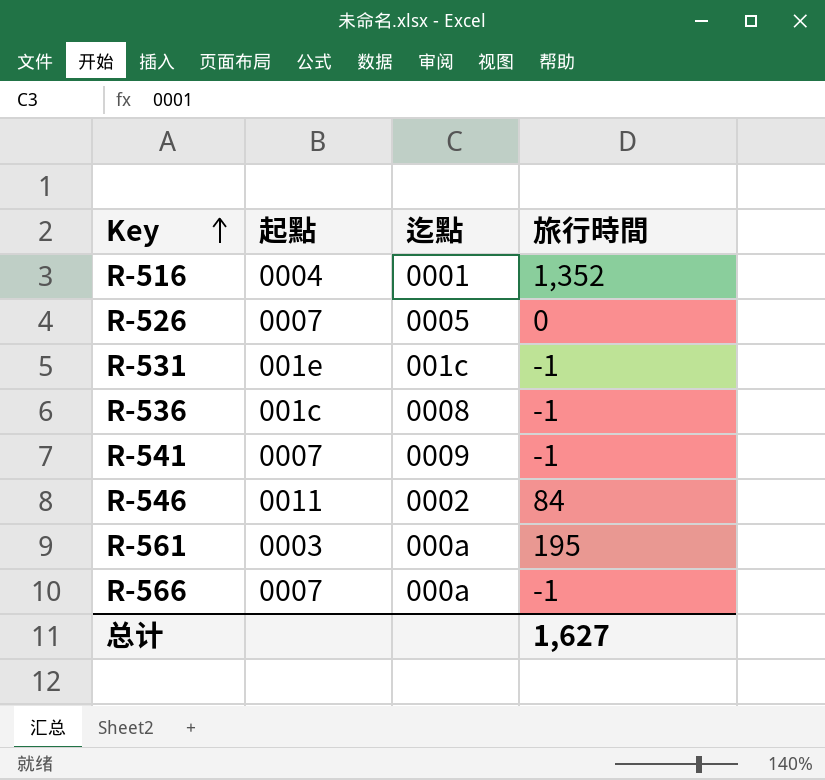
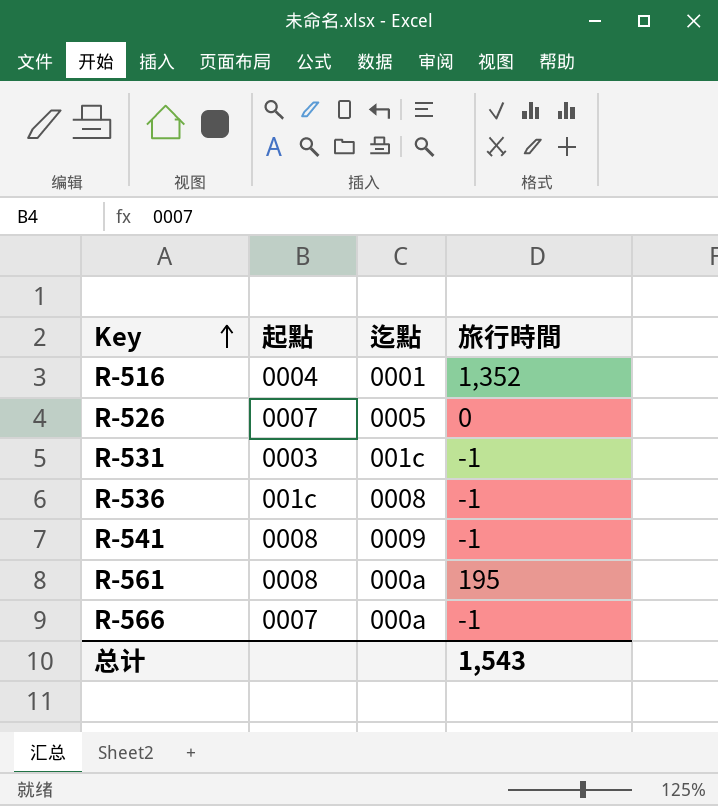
row R-546: 0011 | 0002 | 84 -> none
R-531 | 起點: 001e -> 0003
R-541 | 起點: 0007 -> 0008
R-561 | 起點: 0003 -> 0008
总计 | 旅行時間: 1,627 -> 1,543

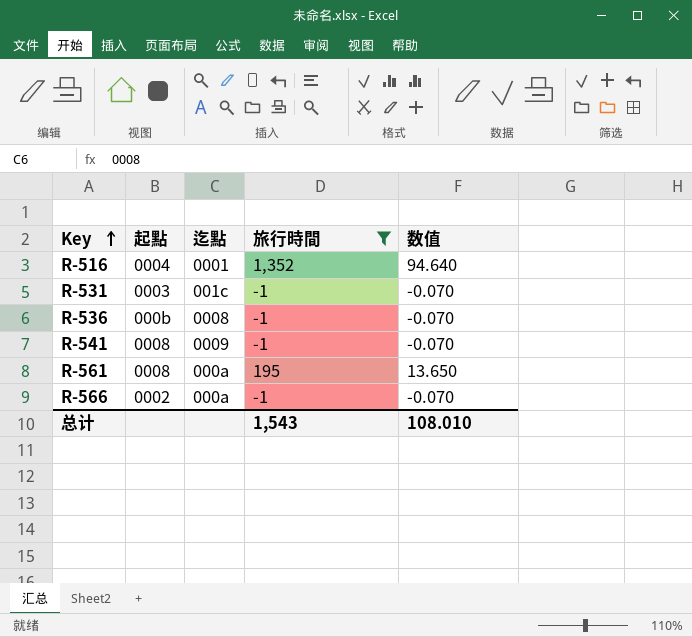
filter: none -> 旅行時間 != 0
column 数值 | formula: none -> [旅行時間] * 0.07
R-536 | 起點: 001c -> 000b
R-566 | 起點: 0007 -> 0002

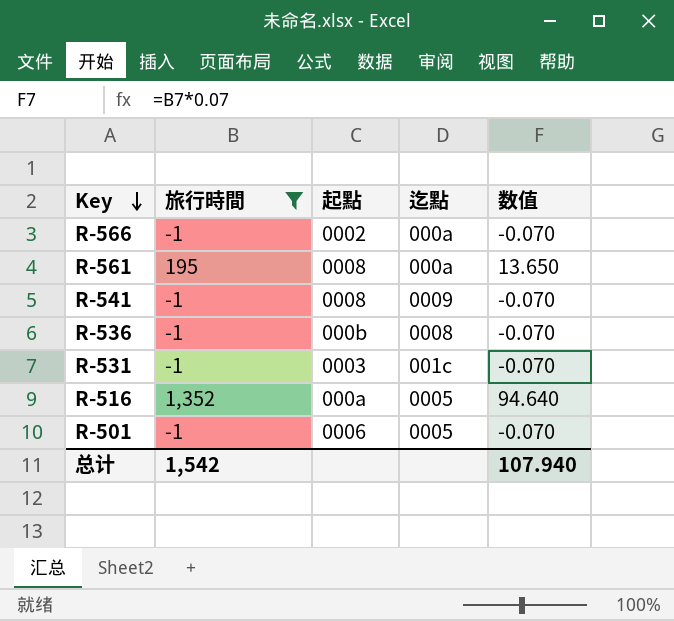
row order: Key ascending -> Key descending
column 旅行時間 | position: 4 -> 2
R-516 | 起點: 0004 -> 000a
R-516 | 迄點: 0001 -> 0005
row R-501: none -> -1 | 0006 | 0005 | -0.070
总计 | 旅行時間: 1,543 -> 1,542
总计 | 数值: 108.010 -> 107.940

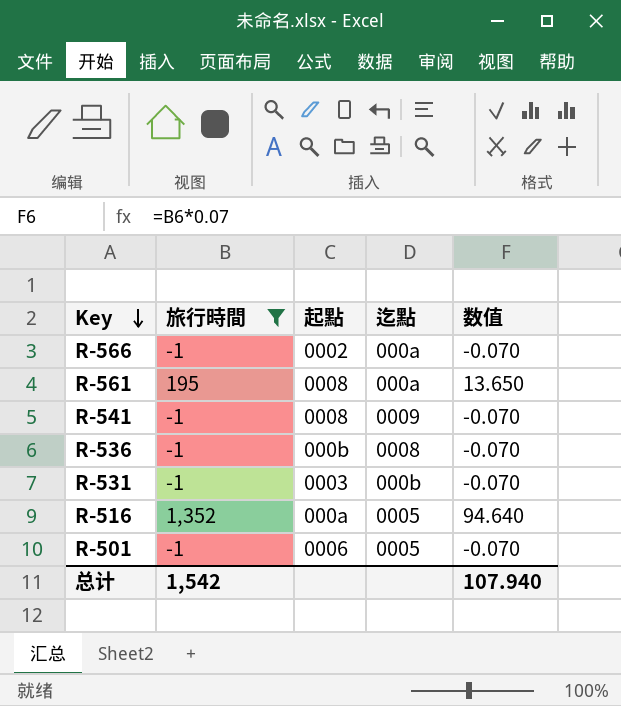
R-531 | 迄點: 001c -> 000b

